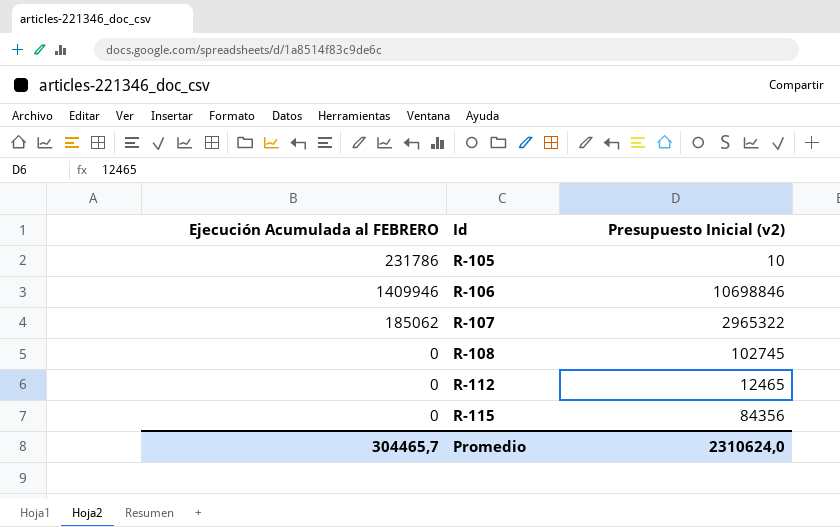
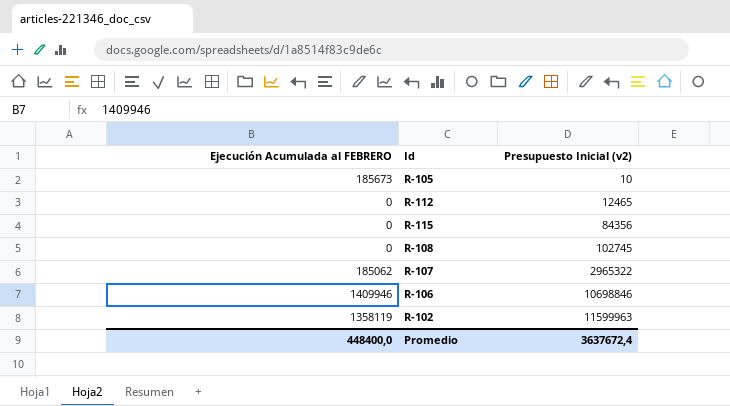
row order: Id ascending -> Presupuesto Inicial (v2) ascending
R-105 | Ejecución Acumulada al FEBRERO: 231786 -> 185673
row R-102: none -> 1358119 | 11599963
Promedio | Ejecución Acumulada al FEBRERO: 304465,7 -> 448400,0
Promedio | Presupuesto Inicial (v2): 2310624,0 -> 3637672,4

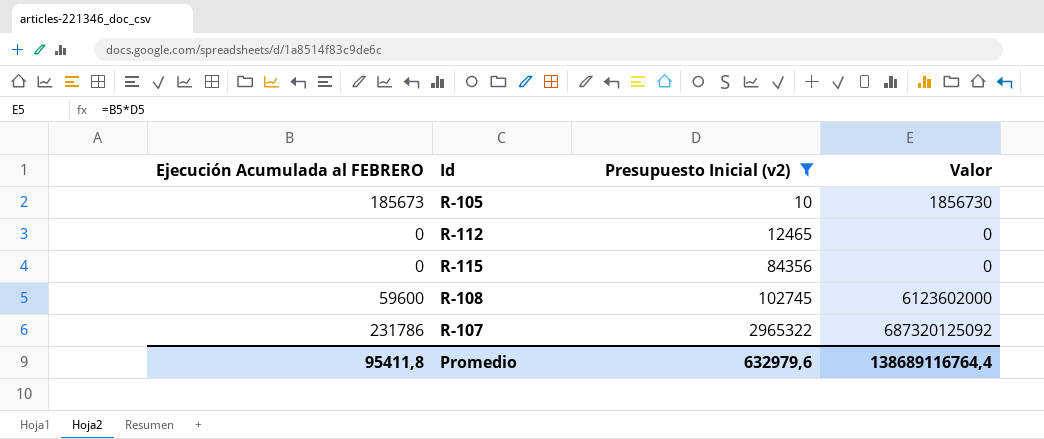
filter: none -> Presupuesto Inicial (v2) <= 2965322
column Valor | formula: none -> [Ejecución Acumulada al FEBRERO] * [Presupuesto Inicial (v2)]
R-108 | Ejecución Acumulada al FEBRERO: 0 -> 59600
R-107 | Ejecución Acumulada al FEBRERO: 185062 -> 231786
Promedio | Ejecución Acumulada al FEBRERO: 448400,0 -> 95411,8
Promedio | Presupuesto Inicial (v2): 3637672,4 -> 632979,6

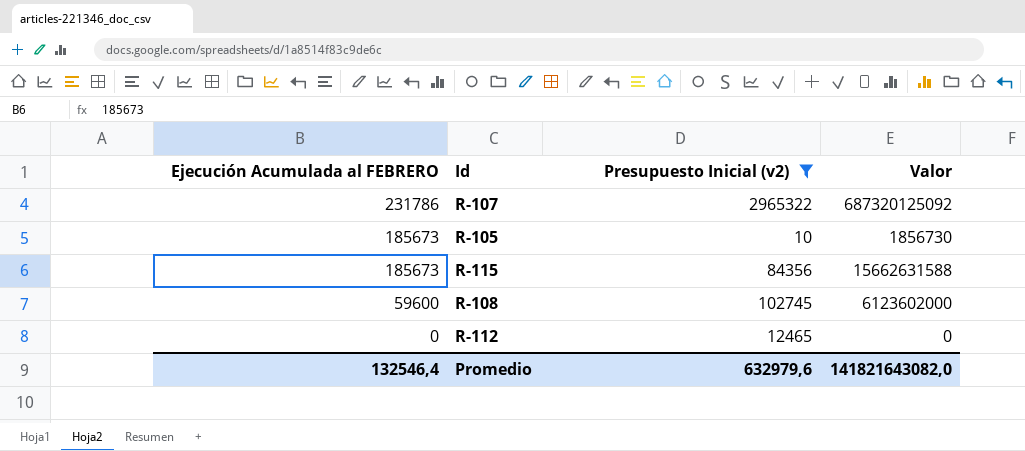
row order: Presupuesto Inicial (v2) ascending -> Ejecución Acumulada al FEBRERO descending
R-115 | Ejecución Acumulada al FEBRERO: 0 -> 185673
R-115 | Valor: 0 -> 15662631588
Promedio | Ejecución Acumulada al FEBRERO: 95411,8 -> 132546,4
Promedio | Valor: 138689116764,4 -> 141821643082,0

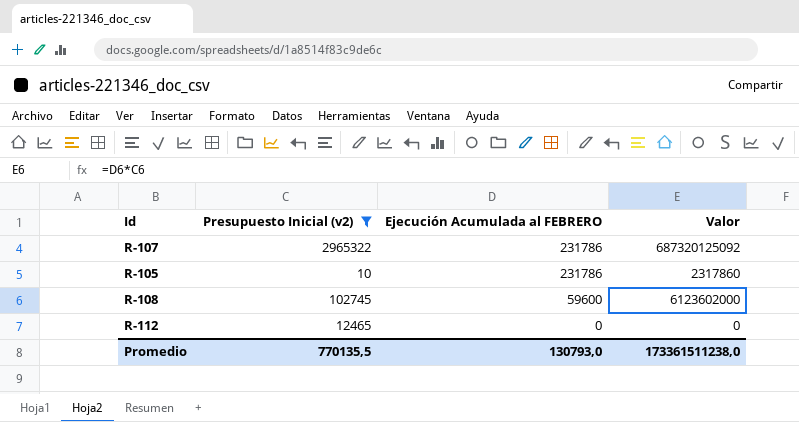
column Ejecución Acumulada al FEBRERO | position: 1 -> 3
row R-115: 185673 | 84356 | 15662631588 -> none
R-105 | Ejecución Acumulada al FEBRERO: 185673 -> 231786
R-105 | Valor: 1856730 -> 2317860
Promedio | Presupuesto Inicial (v2): 632979,6 -> 770135,5
Promedio | Ejecución Acumulada al FEBRERO: 132546,4 -> 130793,0
Promedio | Valor: 141821643082,0 -> 173361511238,0

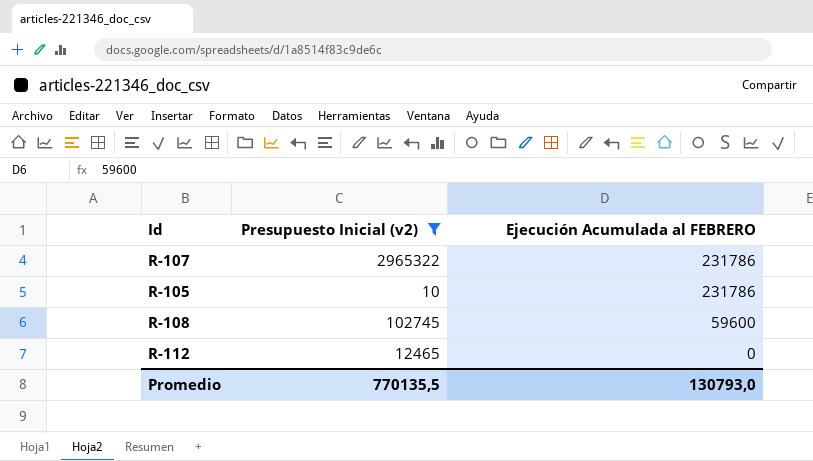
column Valor | formula: [Presupuesto Inicial (v2)] * [Ejecución Acumulada al FEBRERO] -> none

